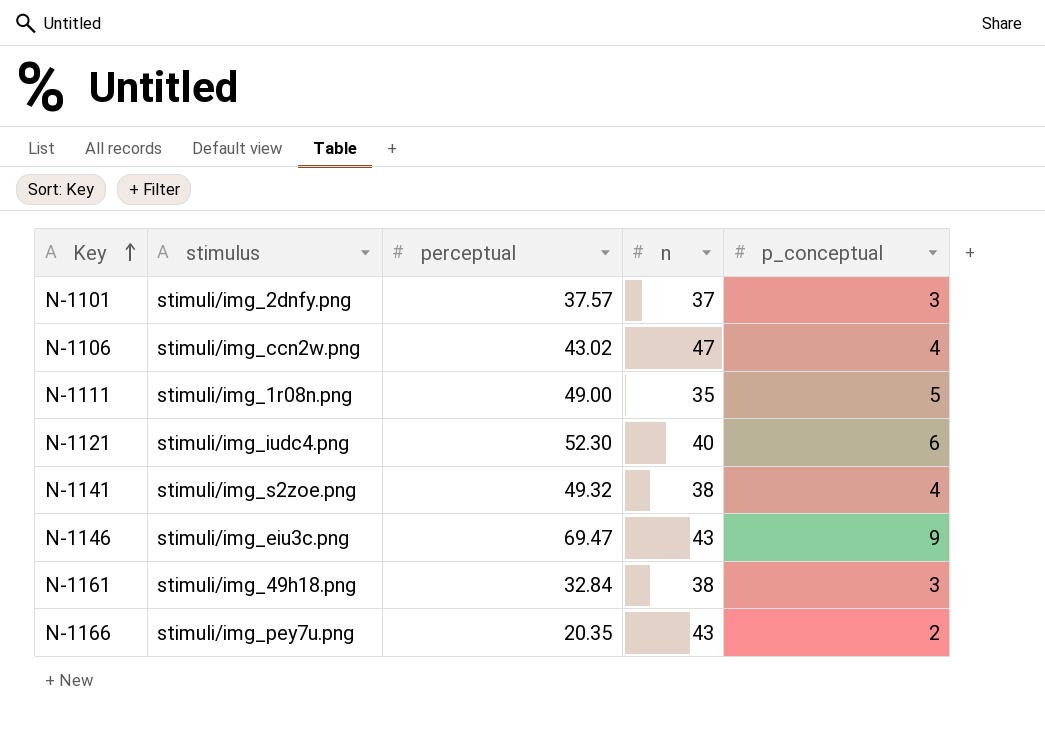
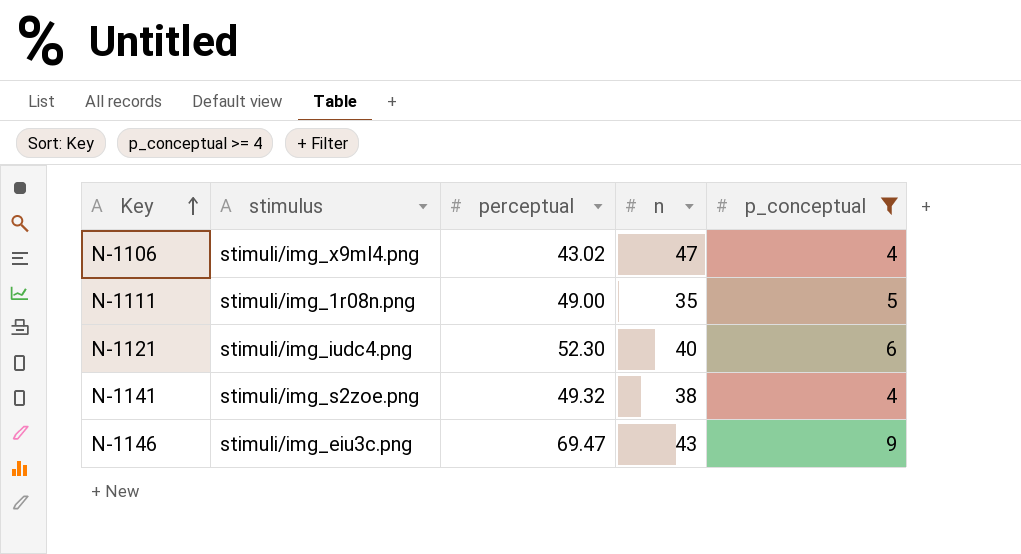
filter: none -> p_conceptual >= 4
N-1106 | stimulus: stimuli/img_ccn2w.png -> stimuli/img_x9ml4.png

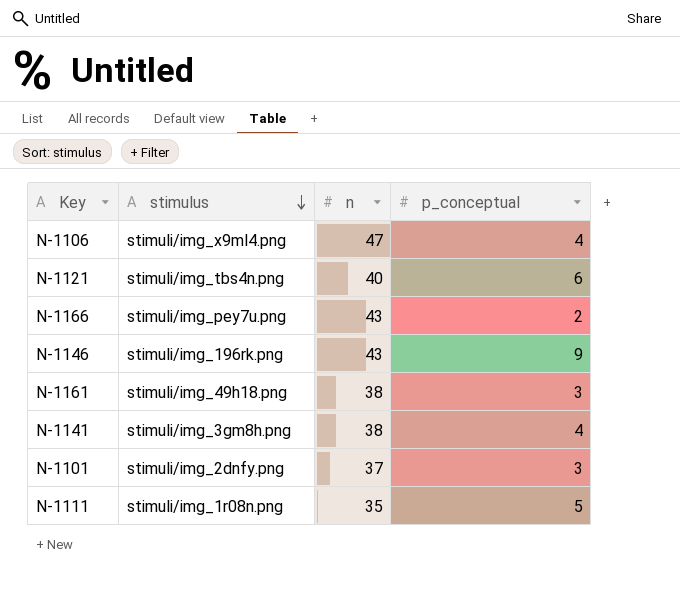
filter: p_conceptual >= 4 -> none
row order: Key ascending -> stimulus descending
column perceptual | position: 3 -> none
N-1121 | stimulus: stimuli/img_iudc4.png -> stimuli/img_tbs4n.png
N-1146 | stimulus: stimuli/img_eiu3c.png -> stimuli/img_196rk.png
N-1141 | stimulus: stimuli/img_s2zoe.png -> stimuli/img_3gm8h.png

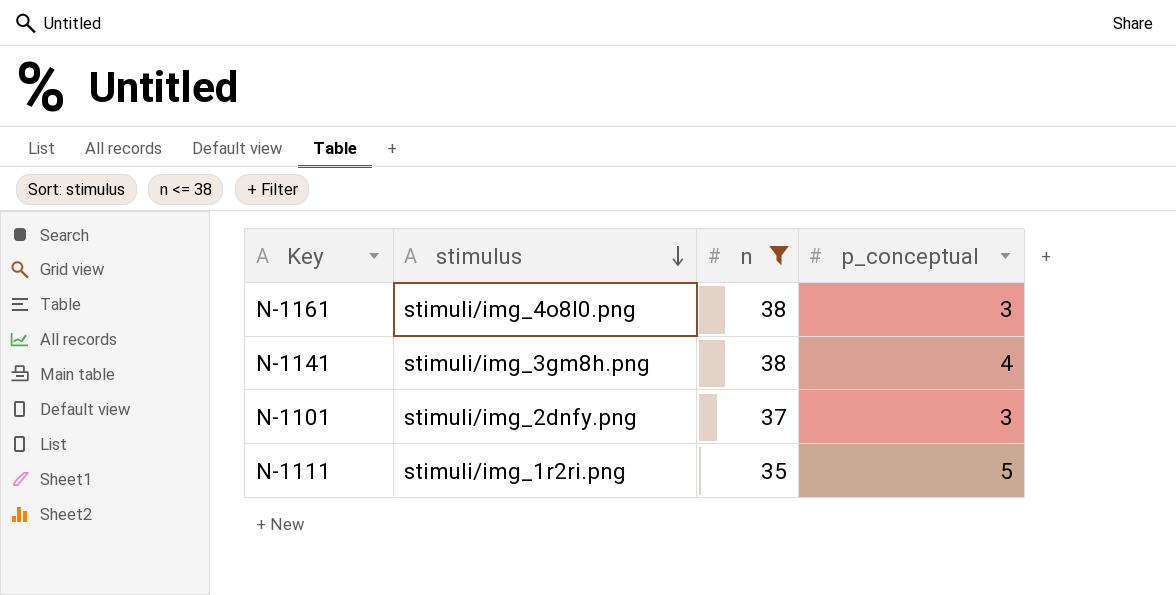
filter: none -> n <= 38
N-1161 | stimulus: stimuli/img_49h18.png -> stimuli/img_4o8l0.png
N-1111 | stimulus: stimuli/img_1r08n.png -> stimuli/img_1r2ri.png

